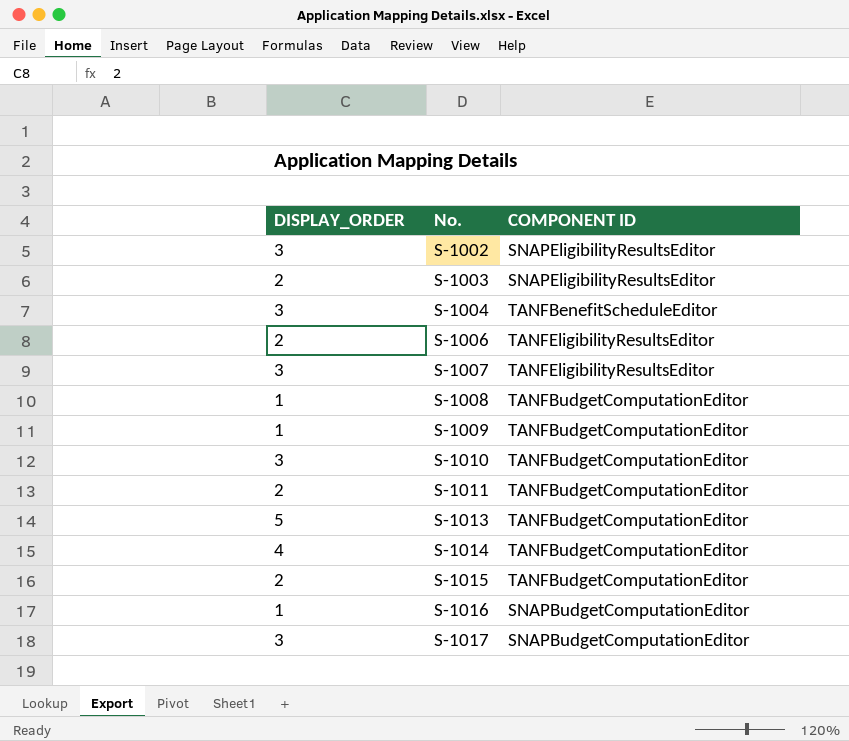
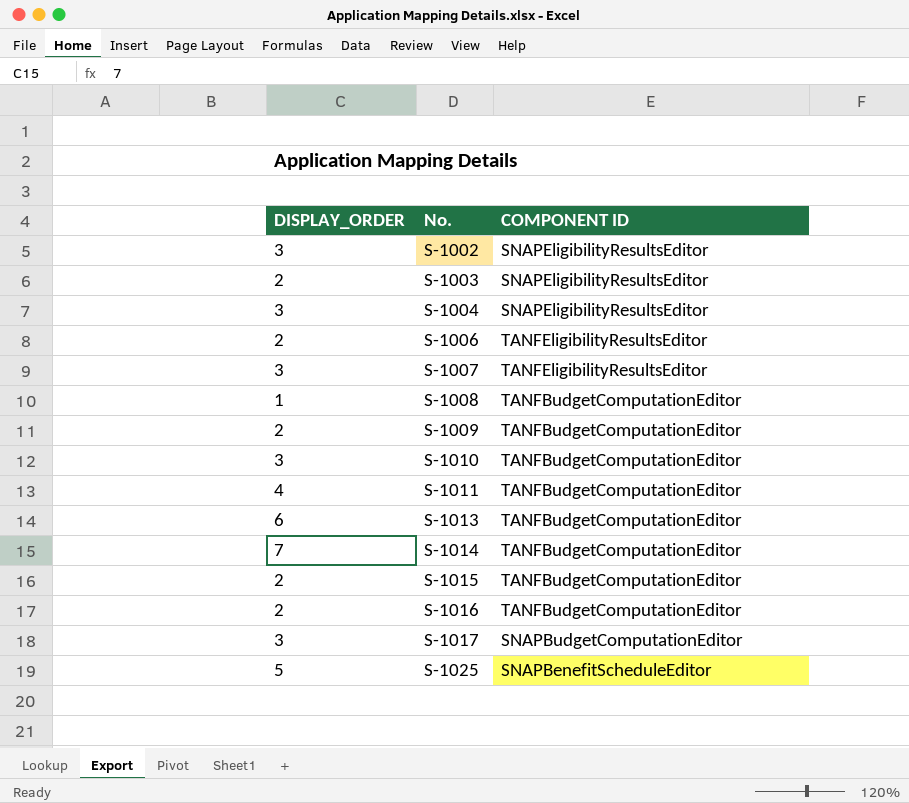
S-1004 | COMPONENT ID: TANFBenefitScheduleEditor -> SNAPEligibilityResultsEditor
S-1009 | DISPLAY_ORDER: 1 -> 2
S-1011 | DISPLAY_ORDER: 2 -> 4
S-1013 | DISPLAY_ORDER: 5 -> 6
S-1014 | DISPLAY_ORDER: 4 -> 7
S-1016 | DISPLAY_ORDER: 1 -> 2
S-1016 | COMPONENT ID: SNAPBudgetComputationEditor -> TANFBudgetComputationEditor
row S-1025: none -> 5 | SNAPBenefitScheduleEditor

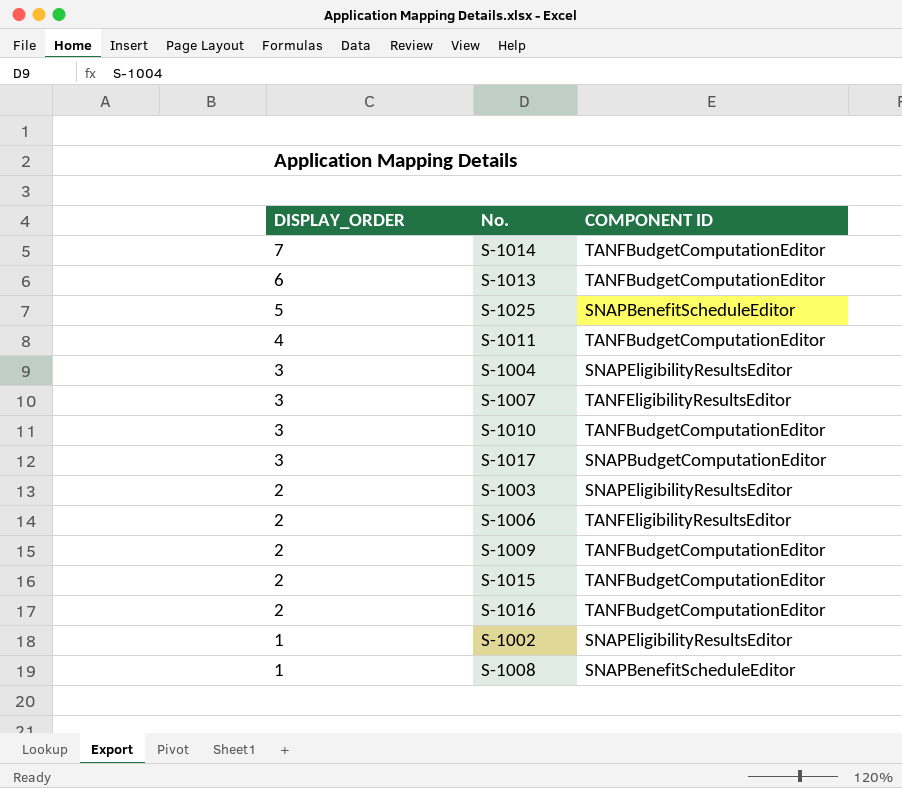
row order: No. ascending -> DISPLAY_ORDER descending
S-1002 | DISPLAY_ORDER: 3 -> 1
S-1008 | COMPONENT ID: TANFBudgetComputationEditor -> SNAPBenefitScheduleEditor

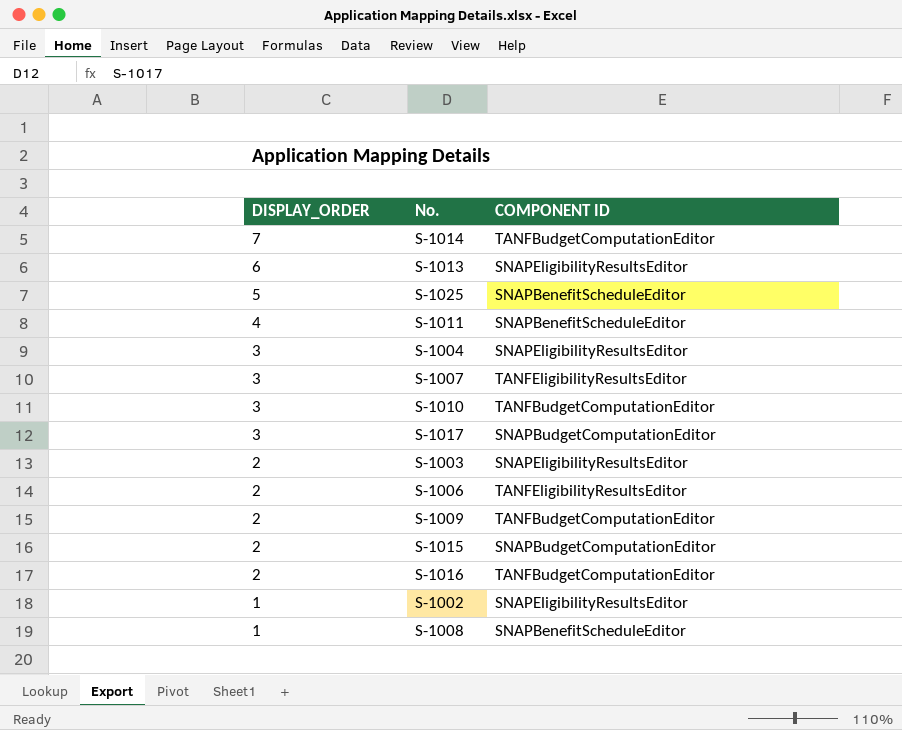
S-1013 | COMPONENT ID: TANFBudgetComputationEditor -> SNAPEligibilityResultsEditor
S-1011 | COMPONENT ID: TANFBudgetComputationEditor -> SNAPBenefitScheduleEditor
S-1015 | COMPONENT ID: TANFBudgetComputationEditor -> SNAPBudgetComputationEditor

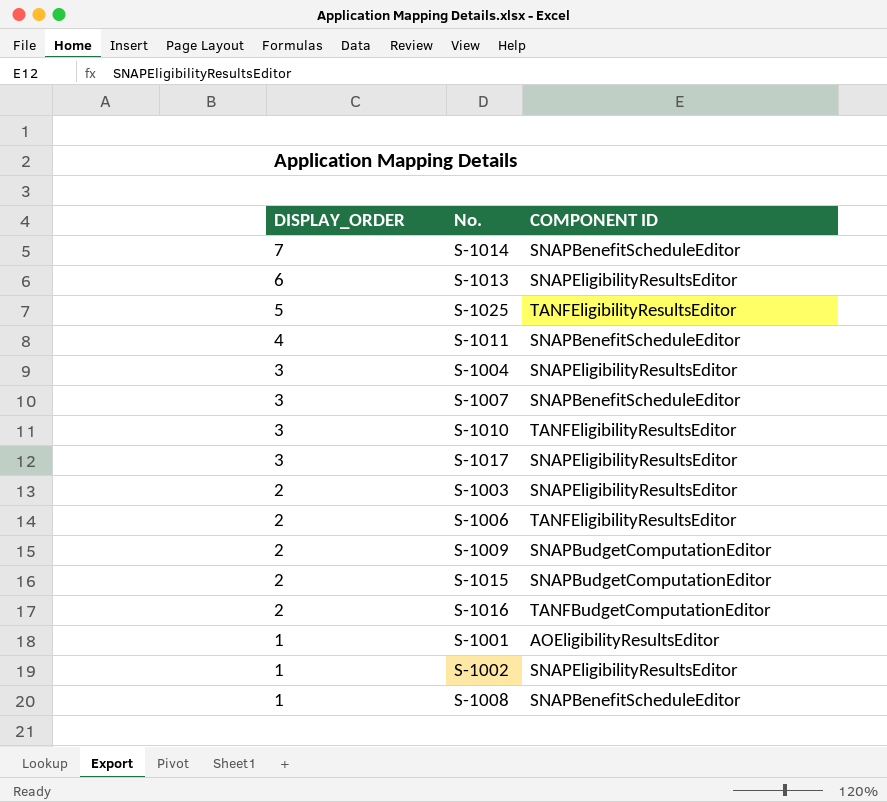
S-1014 | COMPONENT ID: TANFBudgetComputationEditor -> SNAPBenefitScheduleEditor
S-1025 | COMPONENT ID: SNAPBenefitScheduleEditor -> TANFEligibilityResultsEditor
S-1007 | COMPONENT ID: TANFEligibilityResultsEditor -> SNAPBenefitScheduleEditor
S-1010 | COMPONENT ID: TANFBudgetComputationEditor -> TANFEligibilityResultsEditor
S-1017 | COMPONENT ID: SNAPBudgetComputationEditor -> SNAPEligibilityResultsEditor
S-1009 | COMPONENT ID: TANFBudgetComputationEditor -> SNAPBudgetComputationEditor
row S-1001: none -> 1 | AOEligibilityResultsEditor

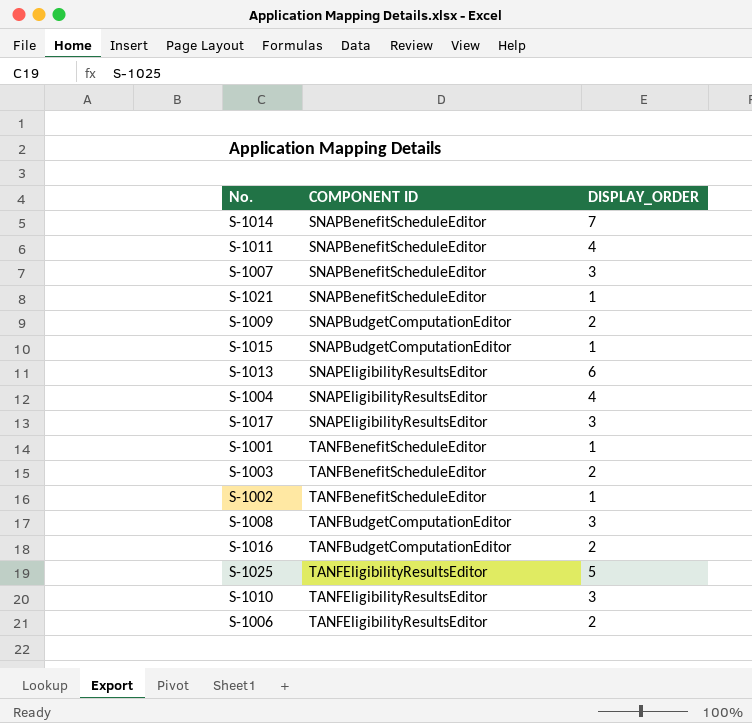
row order: DISPLAY_ORDER descending -> COMPONENT ID ascending
column DISPLAY_ORDER | position: 1 -> 3
row S-1021: none -> SNAPBenefitScheduleEditor | 1
S-1015 | DISPLAY_ORDER: 2 -> 1
S-1004 | DISPLAY_ORDER: 3 -> 4
S-1001 | COMPONENT ID: AOEligibilityResultsEditor -> TANFBenefitScheduleEditor
S-1003 | COMPONENT ID: SNAPEligibilityResultsEditor -> TANFBenefitScheduleEditor
S-1002 | COMPONENT ID: SNAPEligibilityResultsEditor -> TANFBenefitScheduleEditor
S-1008 | COMPONENT ID: SNAPBenefitScheduleEditor -> TANFBudgetComputationEditor
S-1008 | DISPLAY_ORDER: 1 -> 3

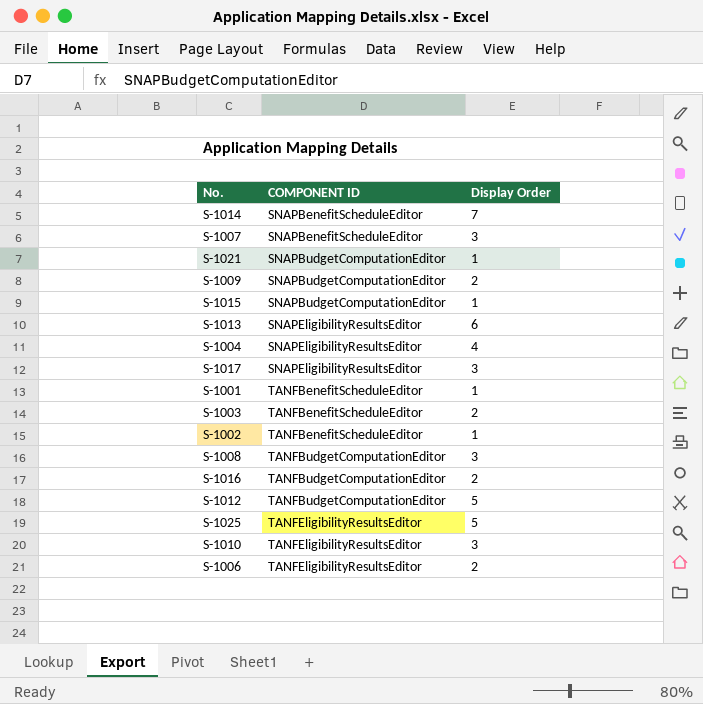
column name: DISPLAY_ORDER -> Display Order
row S-1011: SNAPBenefitScheduleEditor | 4 -> none
S-1021 | COMPONENT ID: SNAPBenefitScheduleEditor -> SNAPBudgetComputationEditor
row S-1012: none -> TANFBudgetComputationEditor | 5

